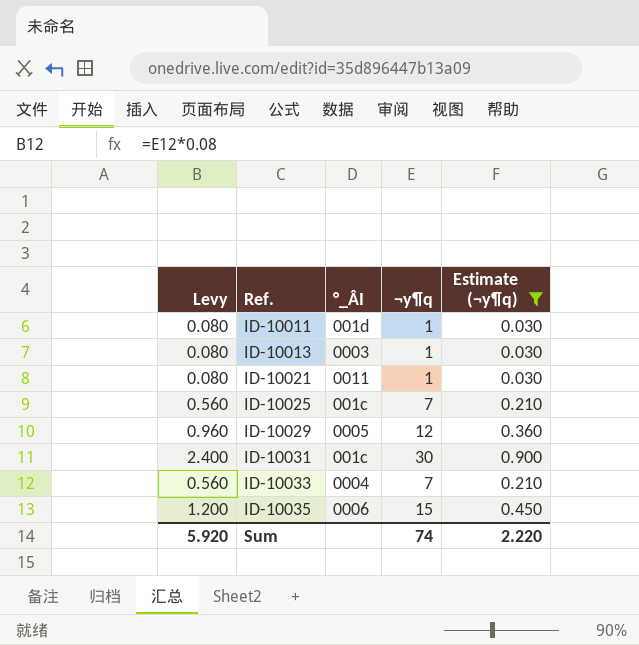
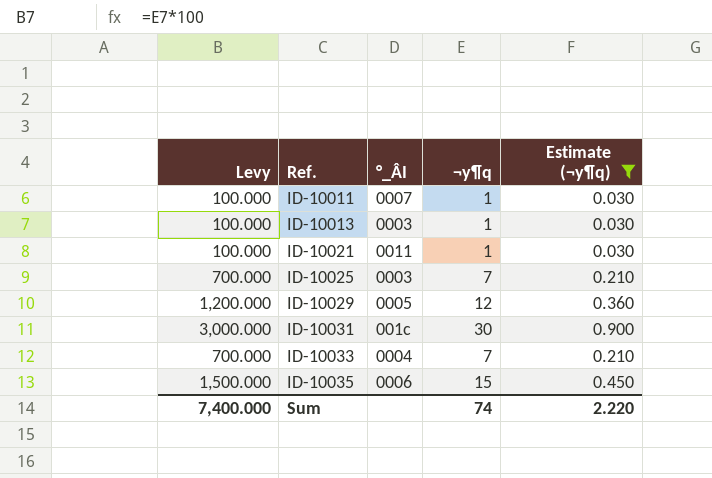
column Levy | formula: [¬y¶q] * 0.08 -> [¬y¶q] * 100
ID-10011 | °_ÂI: 001d -> 0007
ID-10025 | °_ÂI: 001c -> 0003
Sum | Levy: 5.920 -> 7,400.000

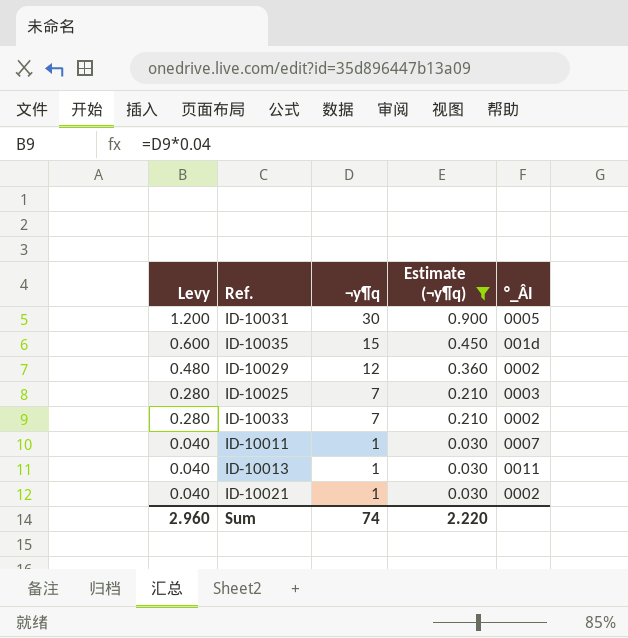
row order: Ref. ascending -> Levy descending
column Levy | formula: [¬y¶q] * 100 -> [¬y¶q] * 0.04
column °_ÂI | position: 3 -> 5
ID-10031 | °_ÂI: 001c -> 0005
ID-10035 | °_ÂI: 0006 -> 001d
ID-10029 | °_ÂI: 0005 -> 0002
ID-10033 | °_ÂI: 0004 -> 0002
ID-10013 | °_ÂI: 0003 -> 0011
ID-10021 | °_ÂI: 0011 -> 0002
Sum | Levy: 7,400.000 -> 2.960

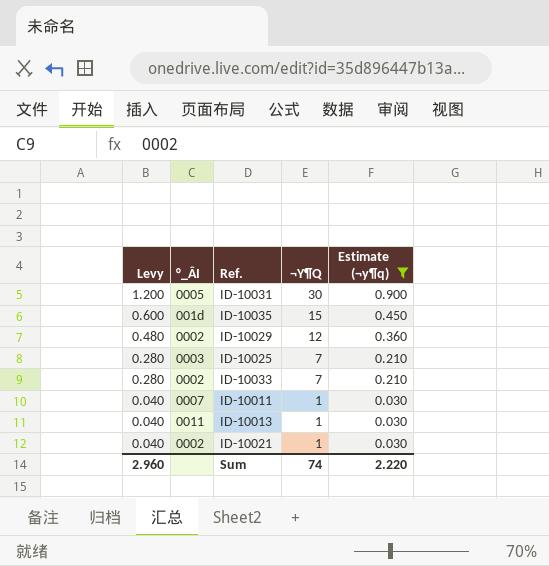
column °_ÂI | position: 5 -> 2
column name: ¬y¶q -> ¬Y¶Q

